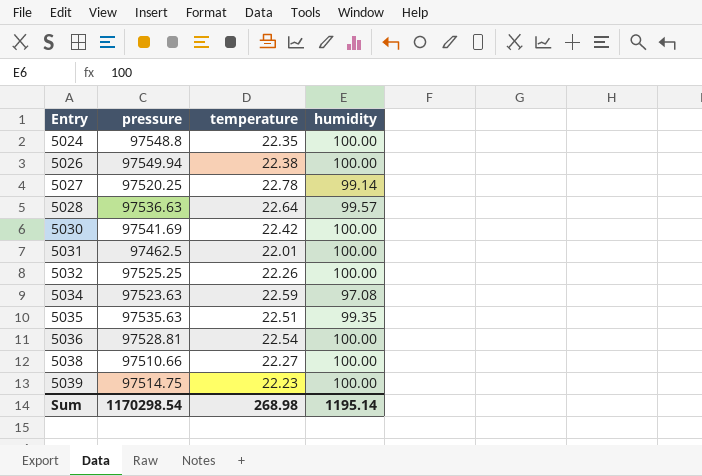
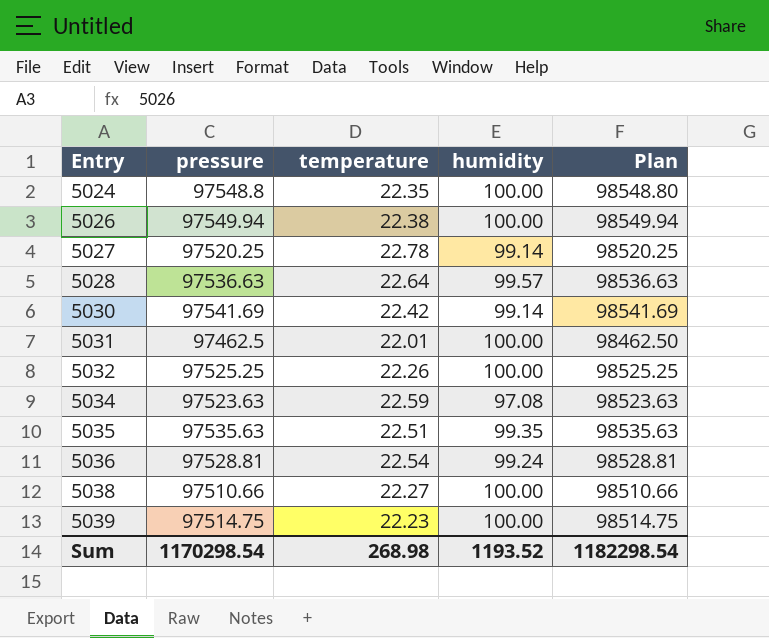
column Plan | formula: none -> [pressure] + 1000
5030 | humidity: 100.00 -> 99.14
5036 | humidity: 100.00 -> 99.24
Sum | humidity: 1195.14 -> 1193.52

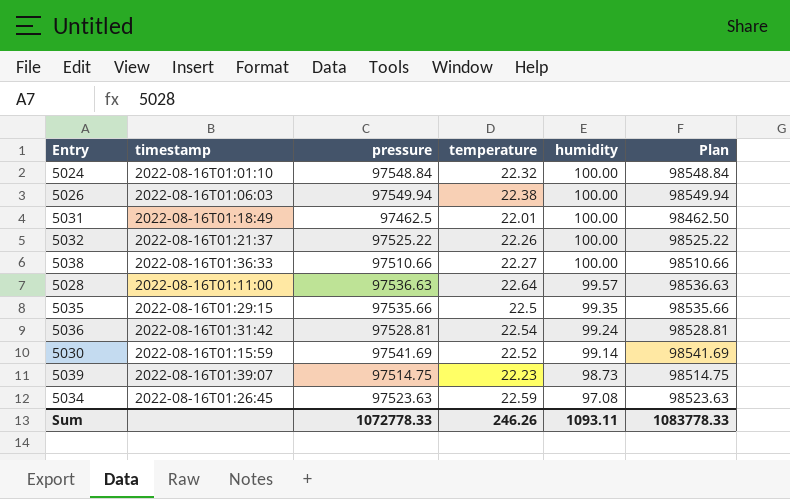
row order: Entry ascending -> humidity descending
column timestamp | position: none -> 2
row 5027: 97520.25 | 22.78 | 99.14 | 98520.25 -> none
5024 | pressure: 97548.8 -> 97548.84
5024 | temperature: 22.35 -> 22.32
5024 | Plan: 98548.80 -> 98548.84
5032 | pressure: 97525.25 -> 97525.22
5032 | Plan: 98525.25 -> 98525.22
5035 | pressure: 97535.63 -> 97535.66
5035 | temperature: 22.51 -> 22.5
5035 | Plan: 98535.63 -> 98535.66
5030 | temperature: 22.42 -> 22.52
5039 | humidity: 100.00 -> 98.73
Sum | pressure: 1170298.54 -> 1072778.33
Sum | temperature: 268.98 -> 246.26
Sum | humidity: 1193.52 -> 1093.11
Sum | Plan: 1182298.54 -> 1083778.33

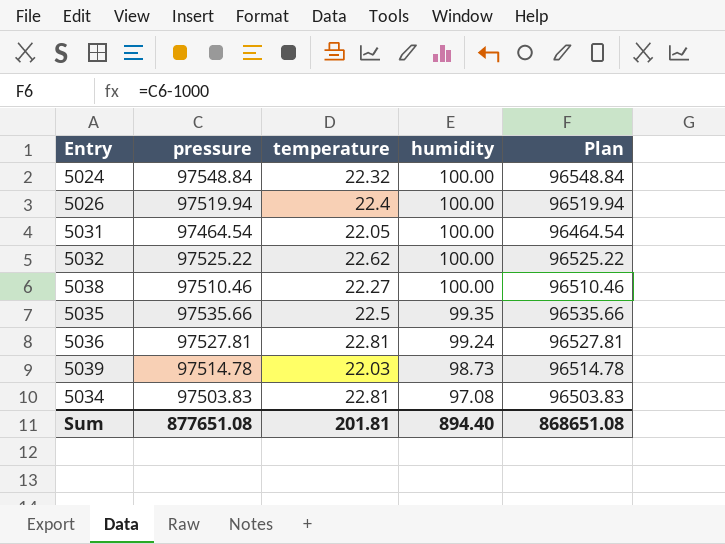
column timestamp | position: 2 -> none
column Plan | formula: [pressure] + 1000 -> [pressure] - 1000
row 5028: 2022-08-16T01:11:00 | 97536.63 | 22.64 | 99.57 | 98536.63 -> none
row 5030: 2022-08-16T01:15:59 | 97541.69 | 22.52 | 99.14 | 98541.69 -> none
5026 | pressure: 97549.94 -> 97519.94
5026 | temperature: 22.38 -> 22.4
5031 | pressure: 97462.5 -> 97464.54
5031 | temperature: 22.01 -> 22.05
5032 | temperature: 22.26 -> 22.62
5038 | pressure: 97510.66 -> 97510.46
5036 | pressure: 97528.81 -> 97527.81
5036 | temperature: 22.54 -> 22.81
5039 | pressure: 97514.75 -> 97514.78
5039 | temperature: 22.23 -> 22.03
5034 | pressure: 97523.63 -> 97503.83
5034 | temperature: 22.59 -> 22.81
Sum | pressure: 1072778.33 -> 877651.08
Sum | temperature: 246.26 -> 201.81
Sum | humidity: 1093.11 -> 894.40
Sum | Plan: 1083778.33 -> 868651.08

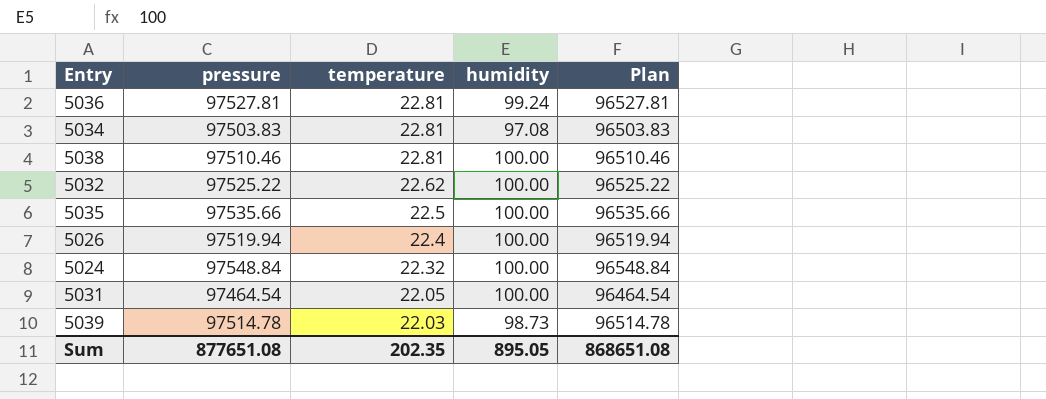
row order: humidity descending -> temperature descending
5038 | temperature: 22.27 -> 22.81
5035 | humidity: 99.35 -> 100.00
Sum | temperature: 201.81 -> 202.35
Sum | humidity: 894.40 -> 895.05

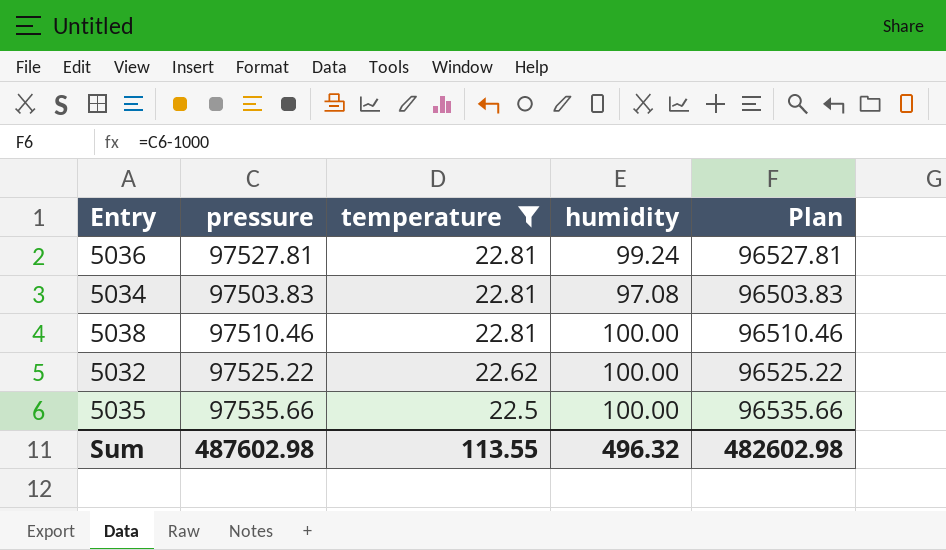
filter: none -> temperature >= 22.5
Sum | pressure: 877651.08 -> 487602.98
Sum | temperature: 202.35 -> 113.55
Sum | humidity: 895.05 -> 496.32
Sum | Plan: 868651.08 -> 482602.98

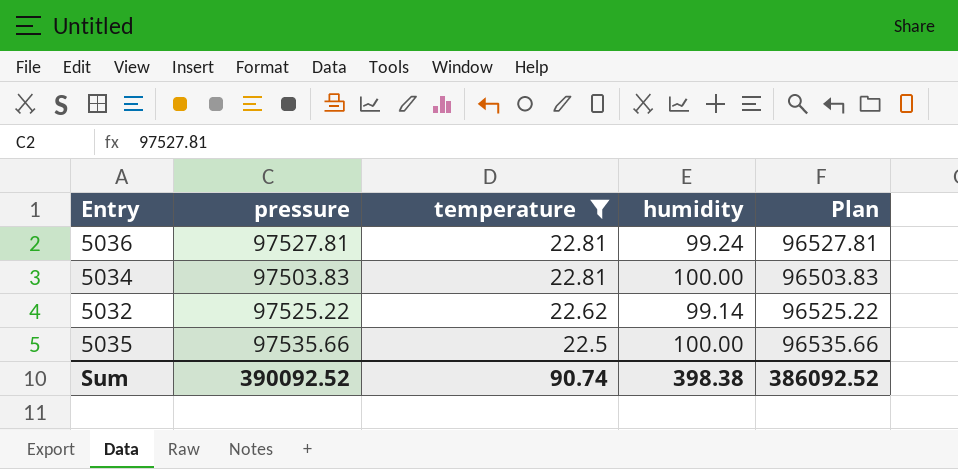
row 5038: 97510.46 | 22.81 | 100.00 | 96510.46 -> none
5034 | humidity: 97.08 -> 100.00
5032 | humidity: 100.00 -> 99.14
Sum | pressure: 487602.98 -> 390092.52
Sum | temperature: 113.55 -> 90.74
Sum | humidity: 496.32 -> 398.38
Sum | Plan: 482602.98 -> 386092.52

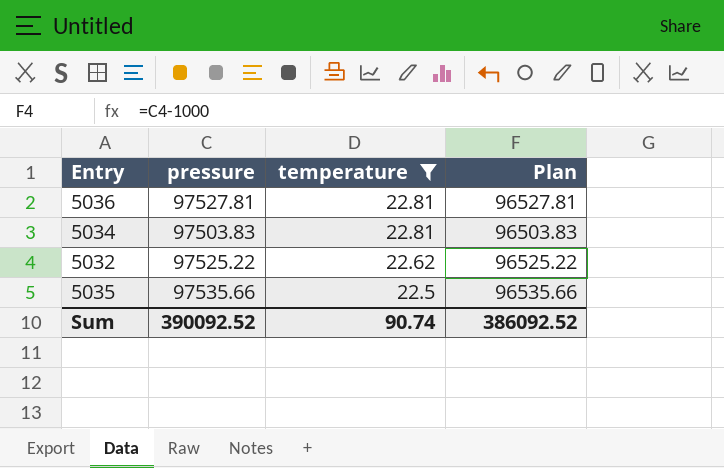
column humidity | position: 4 -> none

